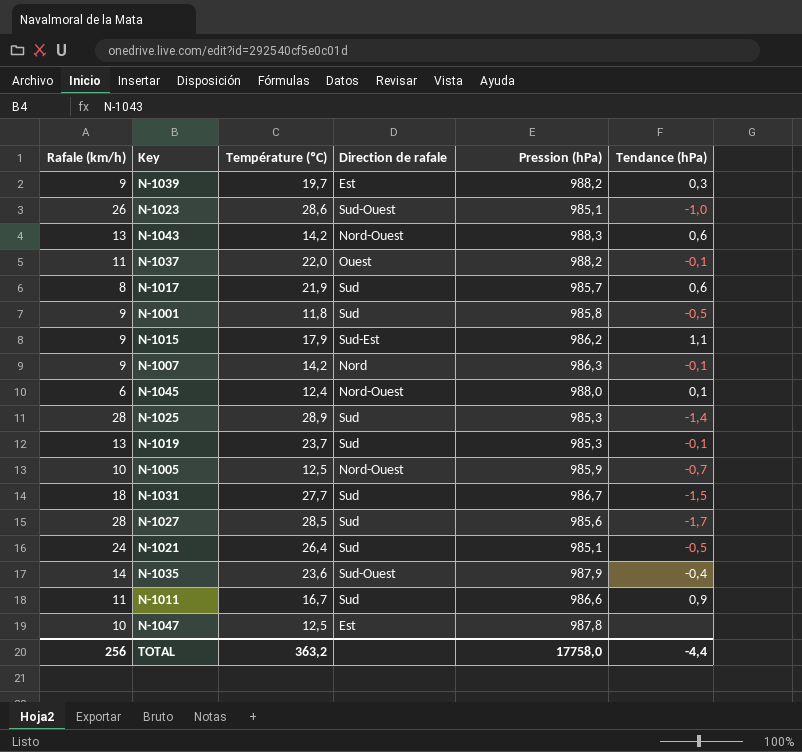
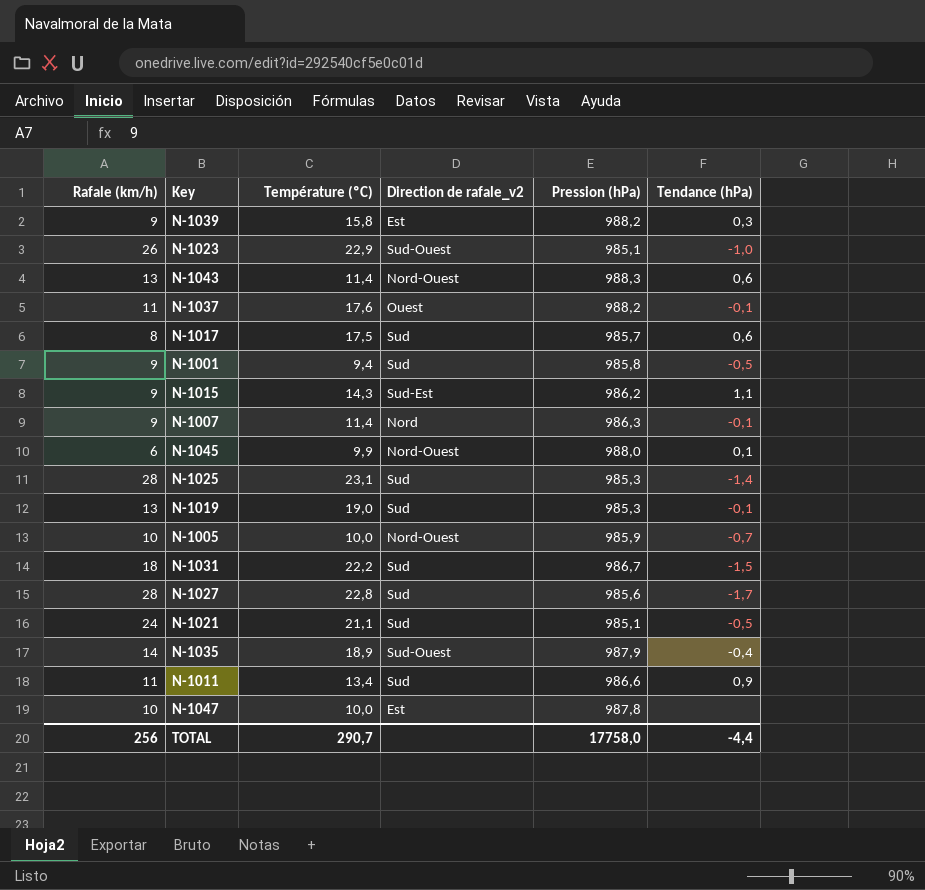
column name: Direction de rafale -> Direction de rafale_v2
N-1039 | Température (ºC): 19,7 -> 15,8
N-1023 | Température (ºC): 28,6 -> 22,9
N-1043 | Température (ºC): 14,2 -> 11,4
N-1037 | Température (ºC): 22,0 -> 17,6
N-1017 | Température (ºC): 21,9 -> 17,5
N-1001 | Température (ºC): 11,8 -> 9,4
N-1015 | Température (ºC): 17,9 -> 14,3
N-1007 | Température (ºC): 14,2 -> 11,4
N-1045 | Température (ºC): 12,4 -> 9,9
N-1025 | Température (ºC): 28,9 -> 23,1
N-1019 | Température (ºC): 23,7 -> 19,0
N-1005 | Température (ºC): 12,5 -> 10,0
N-1031 | Température (ºC): 27,7 -> 22,2
N-1027 | Température (ºC): 28,5 -> 22,8
N-1021 | Température (ºC): 26,4 -> 21,1
N-1035 | Température (ºC): 23,6 -> 18,9
N-1011 | Température (ºC): 16,7 -> 13,4
N-1047 | Température (ºC): 12,5 -> 10,0
TOTAL | Température (ºC): 363,2 -> 290,7

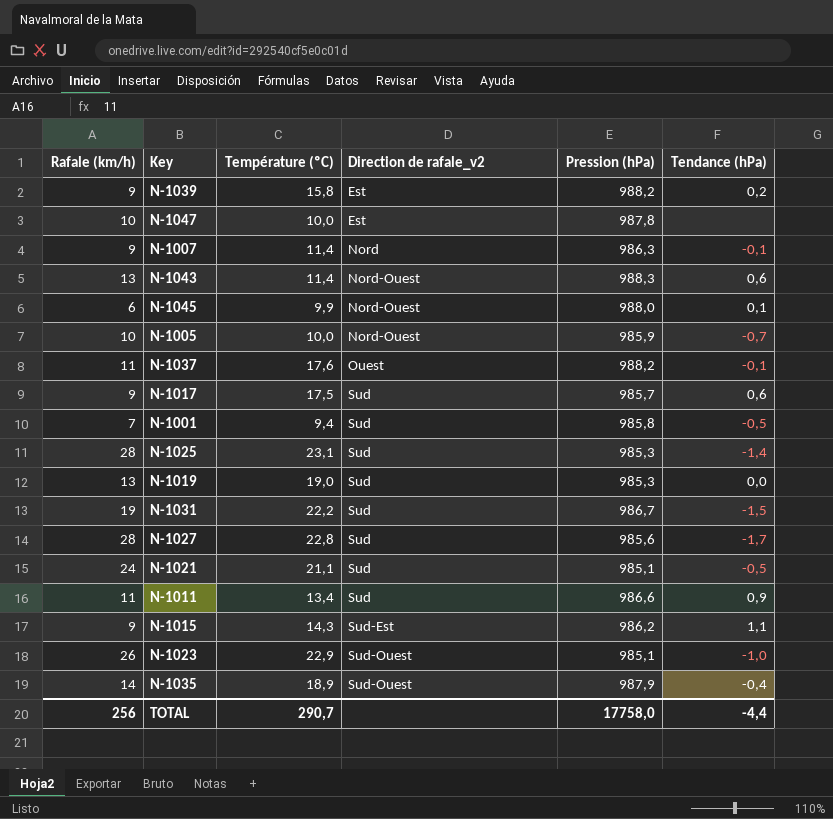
row order: none -> Direction de rafale_v2 ascending
N-1039 | Tendance (hPa): 0,3 -> 0,2
N-1017 | Rafale (km/h): 8 -> 9
N-1001 | Rafale (km/h): 9 -> 7
N-1019 | Tendance (hPa): -0,1 -> 0,0
N-1031 | Rafale (km/h): 18 -> 19

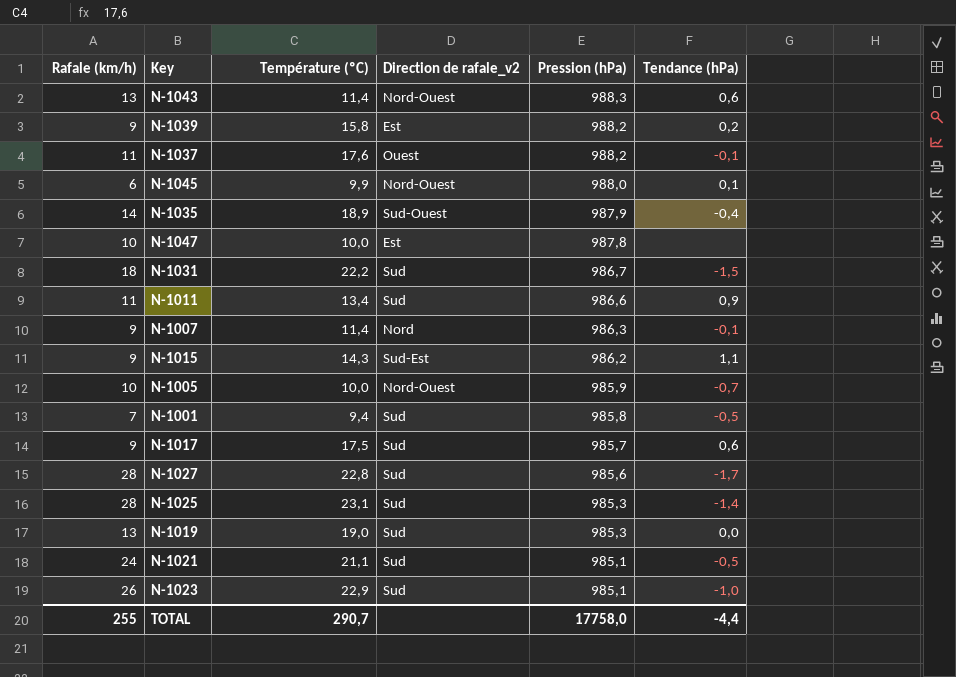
row order: Direction de rafale_v2 ascending -> Pression (hPa) descending
N-1031 | Rafale (km/h): 19 -> 18
N-1023 | Direction de rafale_v2: Sud-Ouest -> Sud
TOTAL | Rafale (km/h): 256 -> 255

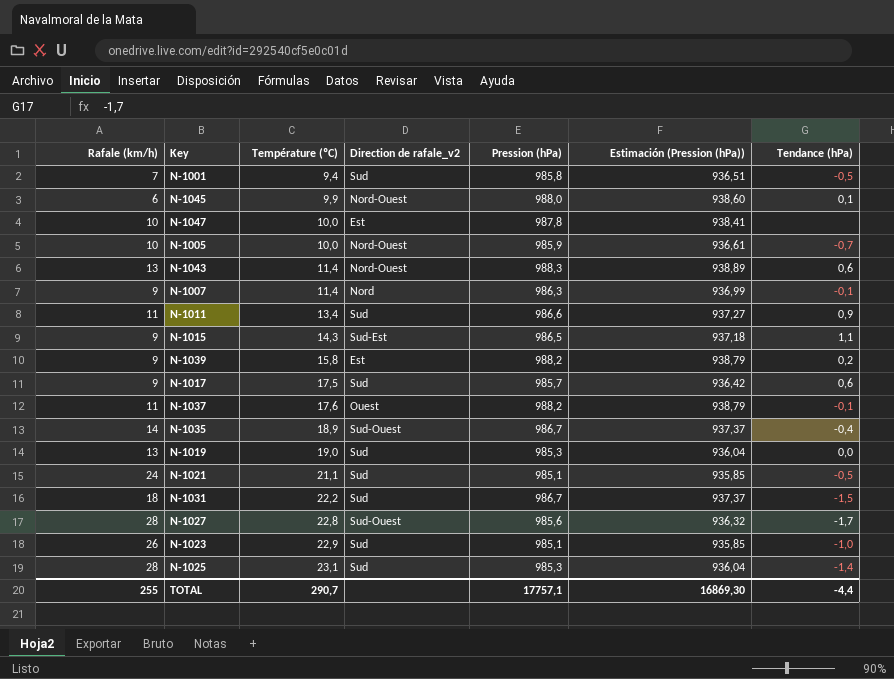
row order: Pression (hPa) descending -> Température (ºC) ascending
column Estimación (Pression (hPa)) | formula: none -> [Pression (hPa)] * 0,95
N-1015 | Pression (hPa): 986,2 -> 986,5
N-1035 | Pression (hPa): 987,9 -> 986,7
N-1027 | Direction de rafale_v2: Sud -> Sud-Ouest
TOTAL | Pression (hPa): 17758,0 -> 17757,1

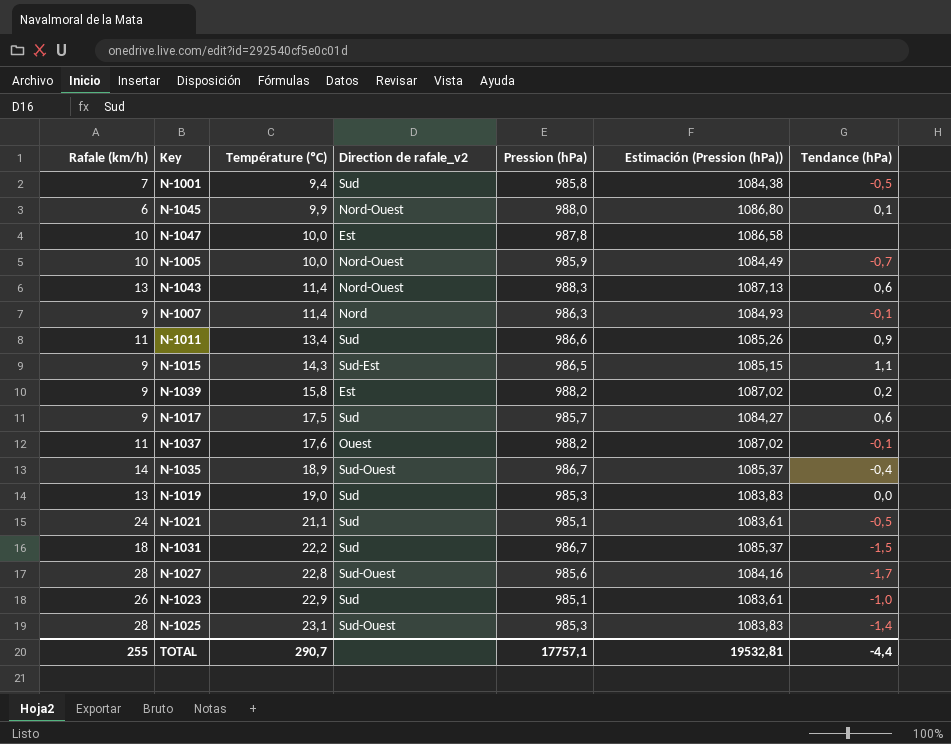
column Estimación (Pression (hPa)) | formula: [Pression (hPa)] * 0,95 -> [Pression (hPa)] * 1,1
N-1025 | Direction de rafale_v2: Sud -> Sud-Ouest
TOTAL | Estimación (Pression (hPa)): 16869,30 -> 19532,81

